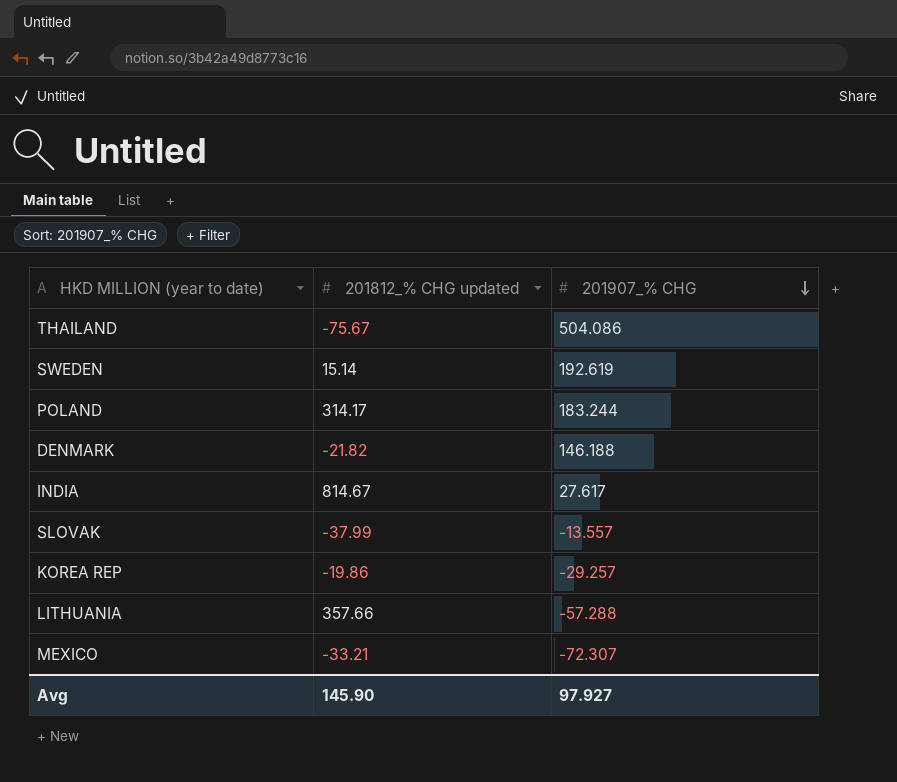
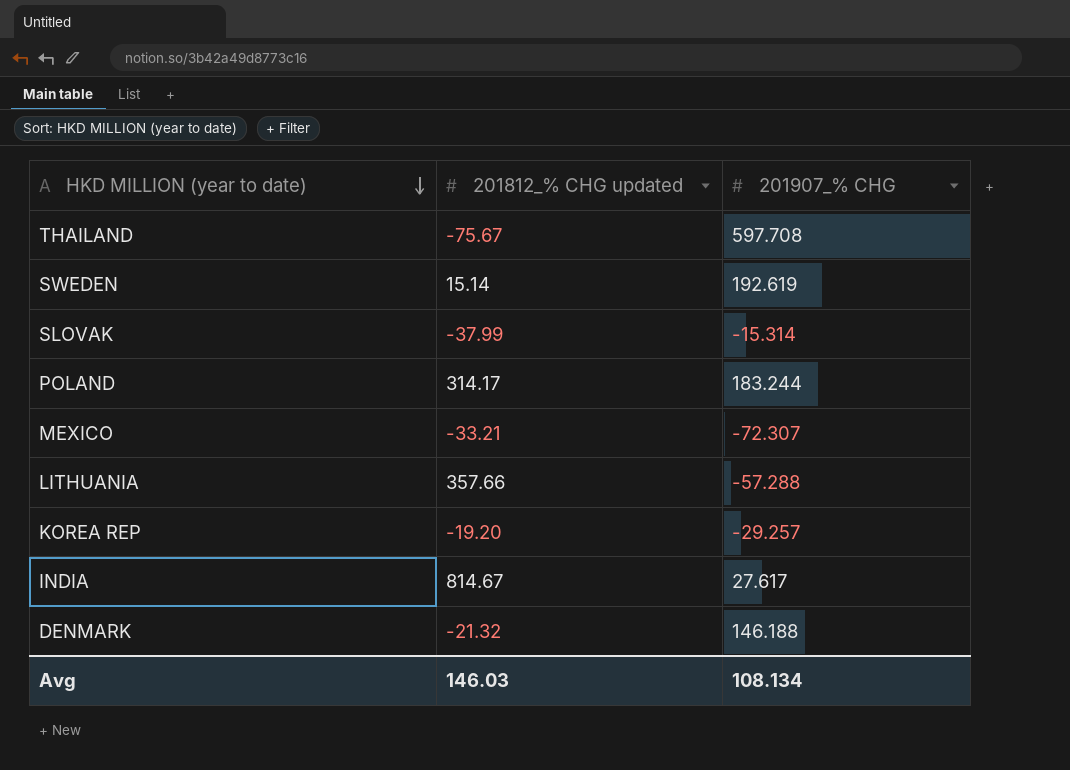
row order: 201907_% CHG descending -> HKD MILLION (year to date) descending
THAILAND | 201907_% CHG: 504.086 -> 597.708
SLOVAK | 201907_% CHG: -13.557 -> -15.314
KOREA REP | 201812_% CHG updated: -19.86 -> -19.20
DENMARK | 201812_% CHG updated: -21.82 -> -21.32
Avg | 201812_% CHG updated: 145.90 -> 146.03
Avg | 201907_% CHG: 97.927 -> 108.134

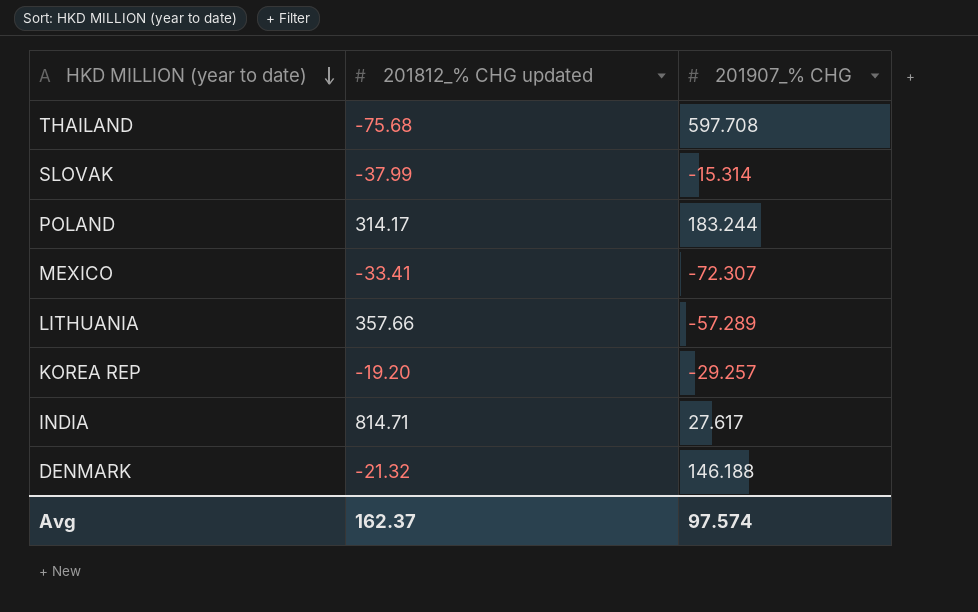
row SWEDEN: 15.14 | 192.619 -> none
THAILAND | 201812_% CHG updated: -75.67 -> -75.68
MEXICO | 201812_% CHG updated: -33.21 -> -33.41
LITHUANIA | 201907_% CHG: -57.288 -> -57.289
INDIA | 201812_% CHG updated: 814.67 -> 814.71
Avg | 201812_% CHG updated: 146.03 -> 162.37
Avg | 201907_% CHG: 108.134 -> 97.574

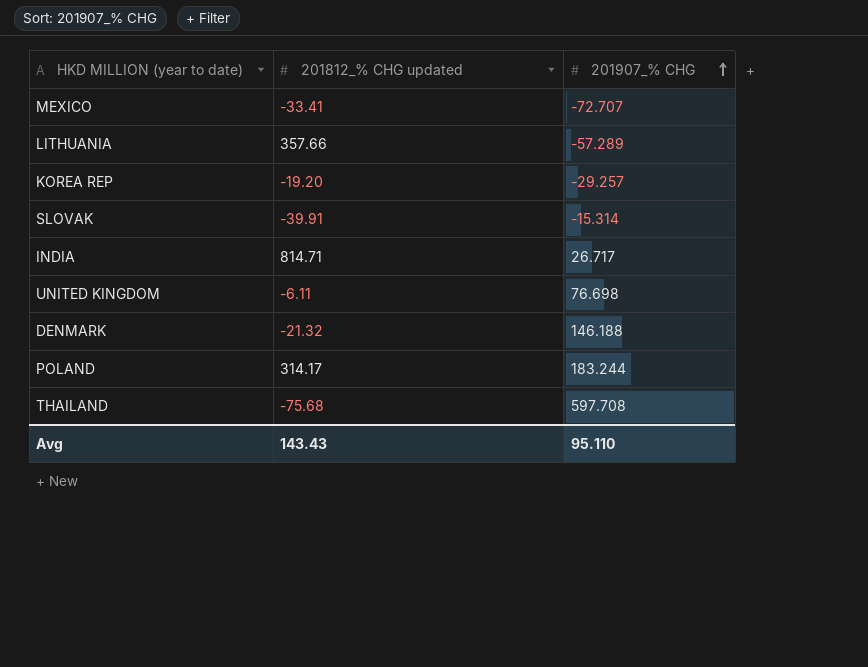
row order: HKD MILLION (year to date) descending -> 201907_% CHG ascending
MEXICO | 201907_% CHG: -72.307 -> -72.707
SLOVAK | 201812_% CHG updated: -37.99 -> -39.91
INDIA | 201907_% CHG: 27.617 -> 26.717
row UNITED KINGDOM: none -> -6.11 | 76.698
Avg | 201812_% CHG updated: 162.37 -> 143.43
Avg | 201907_% CHG: 97.574 -> 95.110

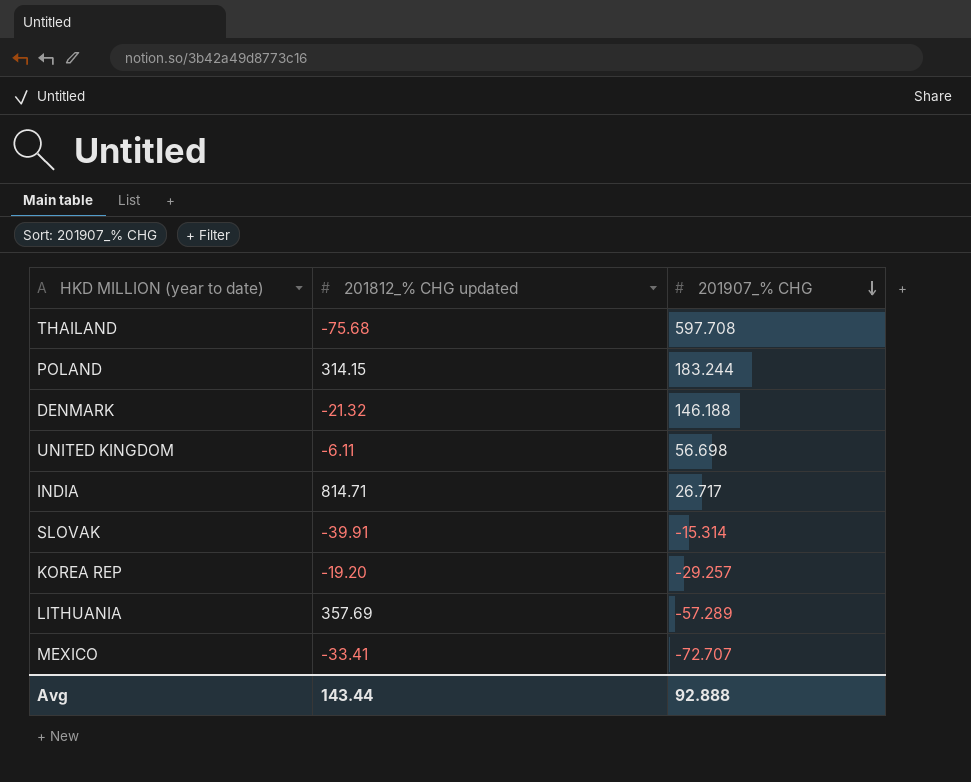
row order: 201907_% CHG ascending -> 201907_% CHG descending
POLAND | 201812_% CHG updated: 314.17 -> 314.15
UNITED KINGDOM | 201907_% CHG: 76.698 -> 56.698
LITHUANIA | 201812_% CHG updated: 357.66 -> 357.69
Avg | 201812_% CHG updated: 143.43 -> 143.44
Avg | 201907_% CHG: 95.110 -> 92.888

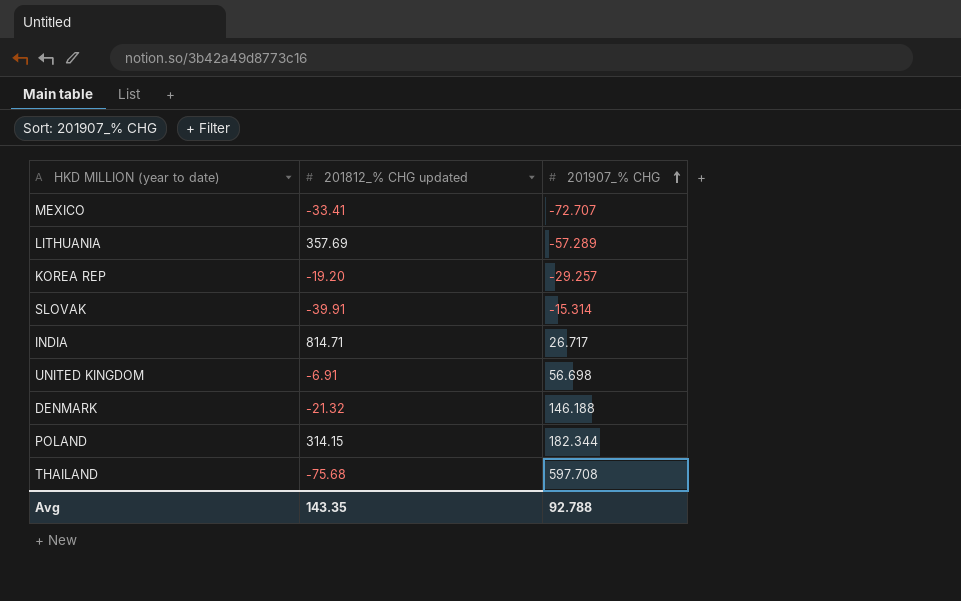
row order: 201907_% CHG descending -> 201907_% CHG ascending
UNITED KINGDOM | 201812_% CHG updated: -6.11 -> -6.91
POLAND | 201907_% CHG: 183.244 -> 182.344
Avg | 201812_% CHG updated: 143.44 -> 143.35
Avg | 201907_% CHG: 92.888 -> 92.788

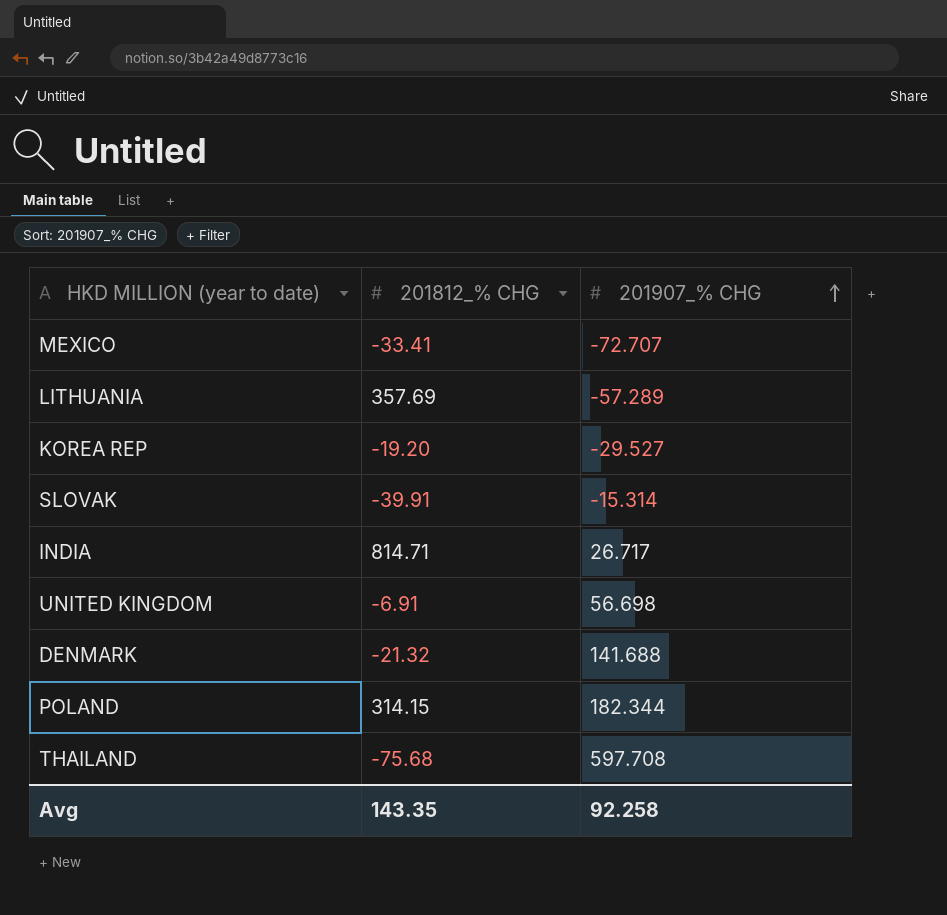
column name: 201812_% CHG updated -> 201812_% CHG
KOREA REP | 201907_% CHG: -29.257 -> -29.527
DENMARK | 201907_% CHG: 146.188 -> 141.688
Avg | 201907_% CHG: 92.788 -> 92.258

